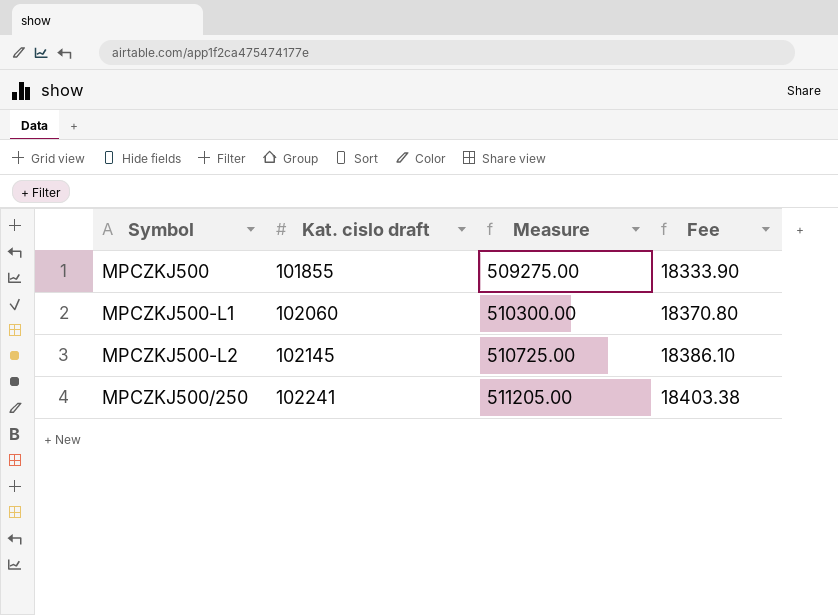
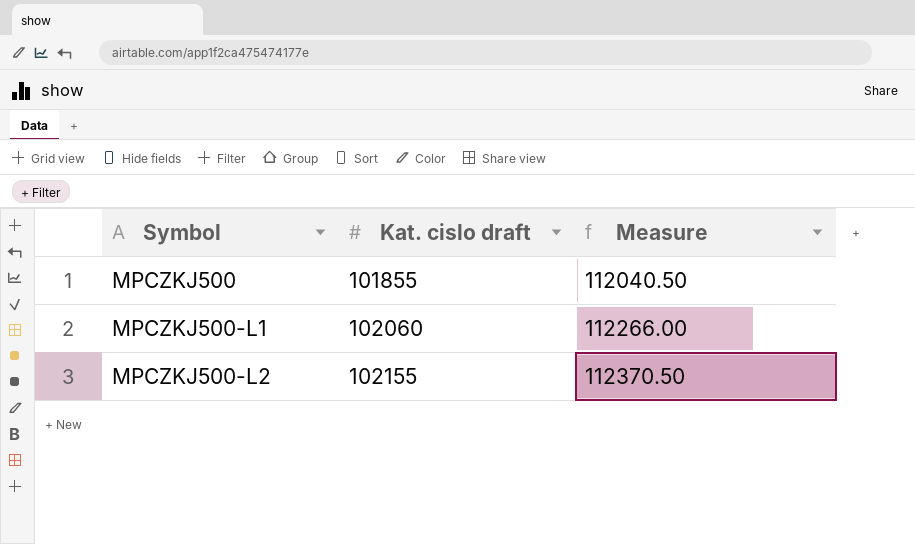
column Fee | formula: [Kat. cislo draft] * 0.18 -> none
column Measure | formula: [Kat. cislo draft] * 5 -> [Kat. cislo draft] * 1.1
row MPCZKJ500/250: 102241 | 511205.00 | 18403.38 -> none
MPCZKJ500-L2 | Kat. cislo draft: 102145 -> 102155

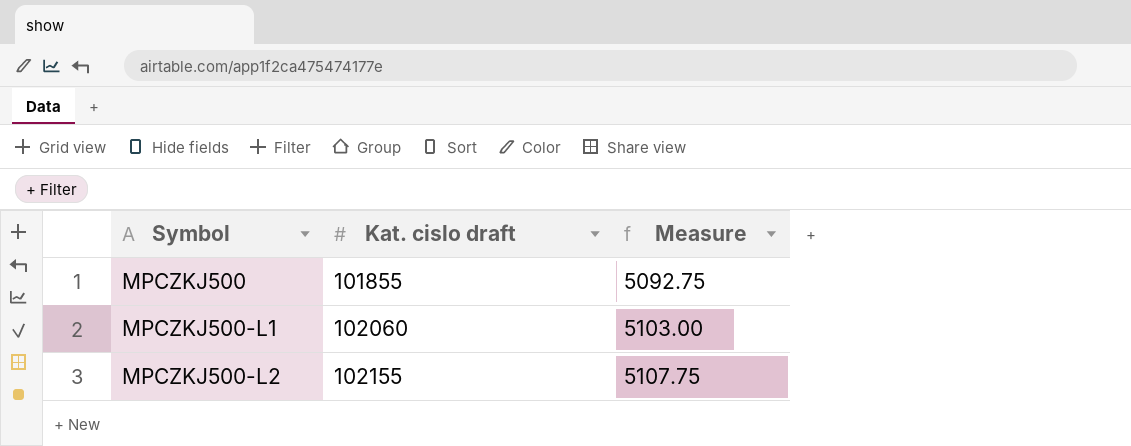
column Measure | formula: [Kat. cislo draft] * 1.1 -> [Kat. cislo draft] * 0.05

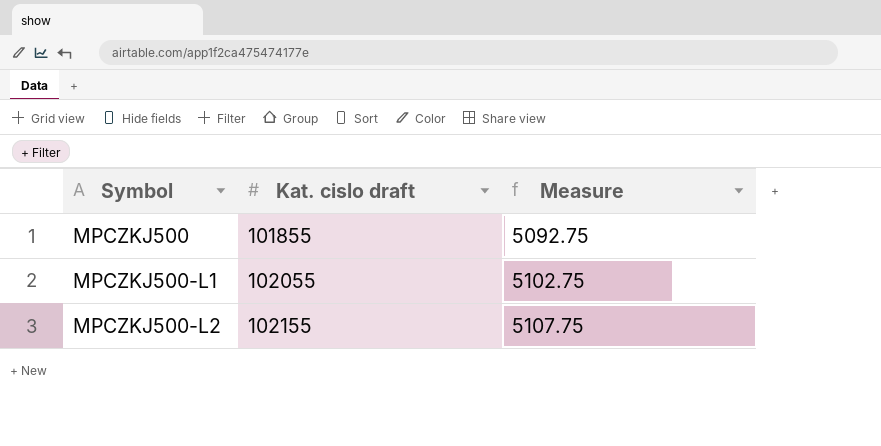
MPCZKJ500-L1 | Kat. cislo draft: 102060 -> 102055
MPCZKJ500-L1 | Measure: 5103.00 -> 5102.75

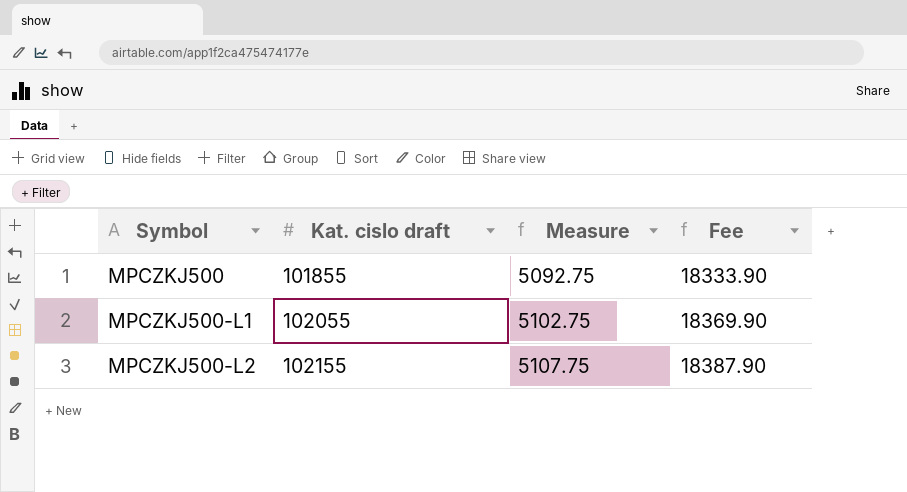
column Fee | formula: none -> [Kat. cislo draft] * 0.18

